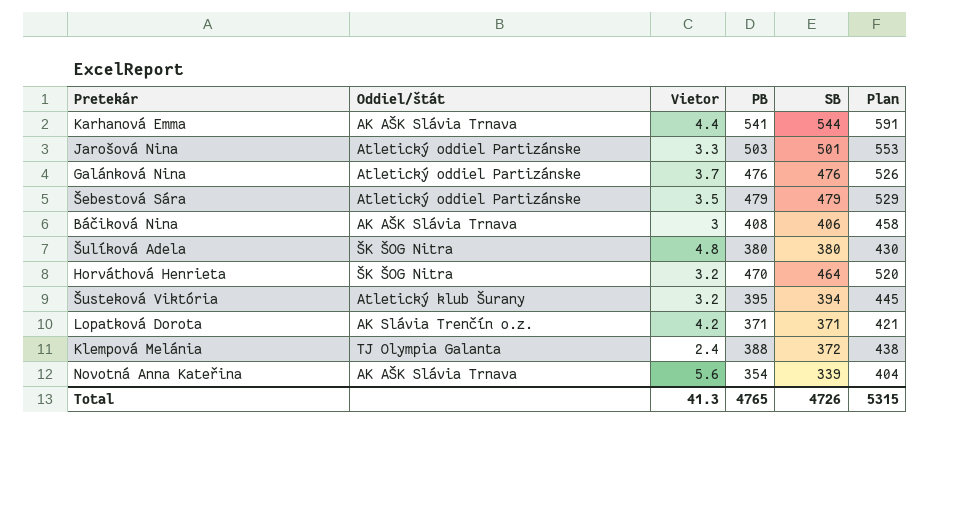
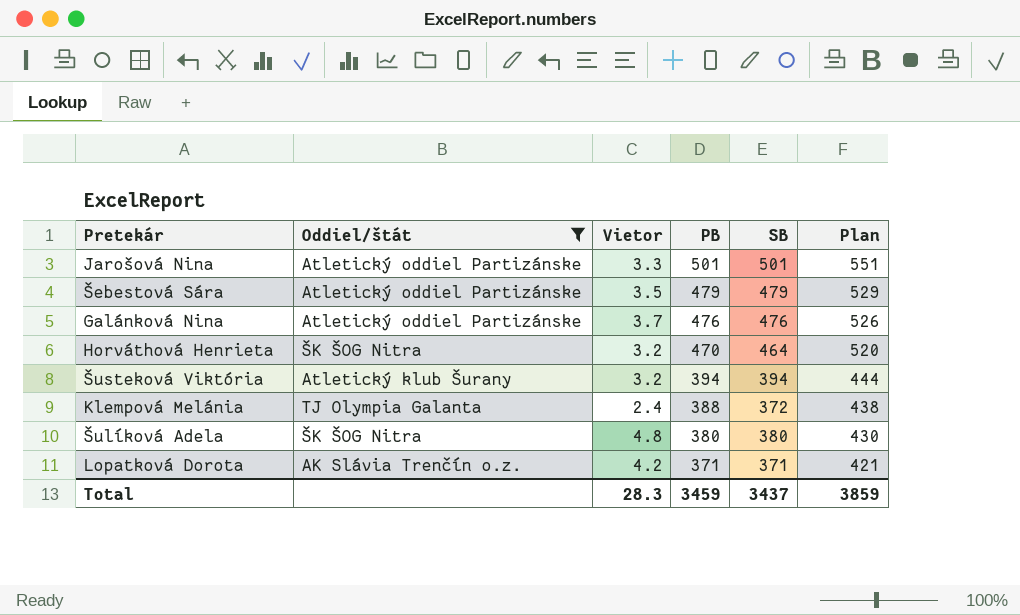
filter: none -> Oddiel/štát != AK AŠK Slávia Trnava
row order: none -> PB descending
Jarošová Nina | PB: 503 -> 501
Jarošová Nina | Plan: 553 -> 551
Šusteková Viktória | PB: 395 -> 394
Šusteková Viktória | Plan: 445 -> 444
Total | Vietor: 41.3 -> 28.3
Total | PB: 4765 -> 3459
Total | SB: 4726 -> 3437
Total | Plan: 5315 -> 3859

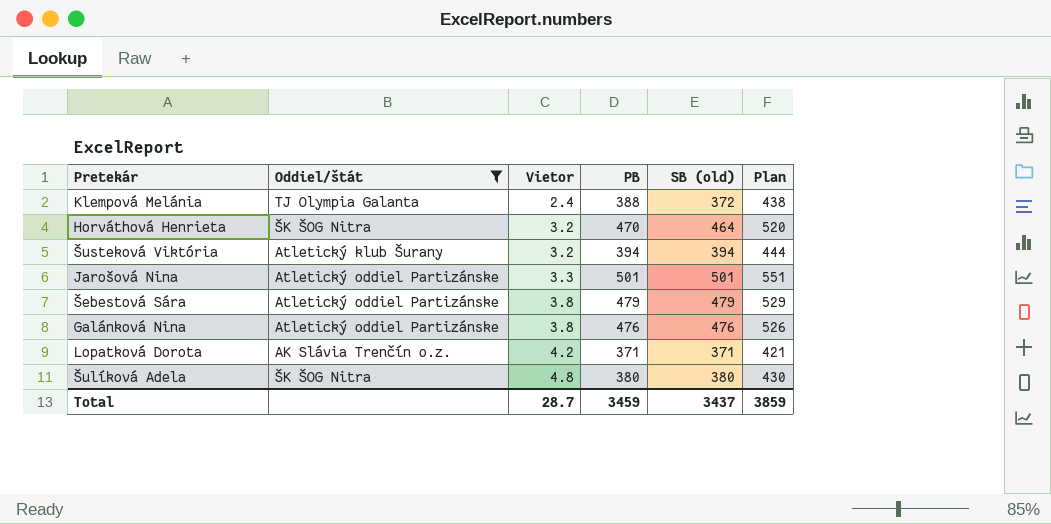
row order: PB descending -> Vietor ascending
column name: SB -> SB (old)
Šebestová Sára | Vietor: 3.5 -> 3.8
Galánková Nina | Vietor: 3.7 -> 3.8
Total | Vietor: 28.3 -> 28.7

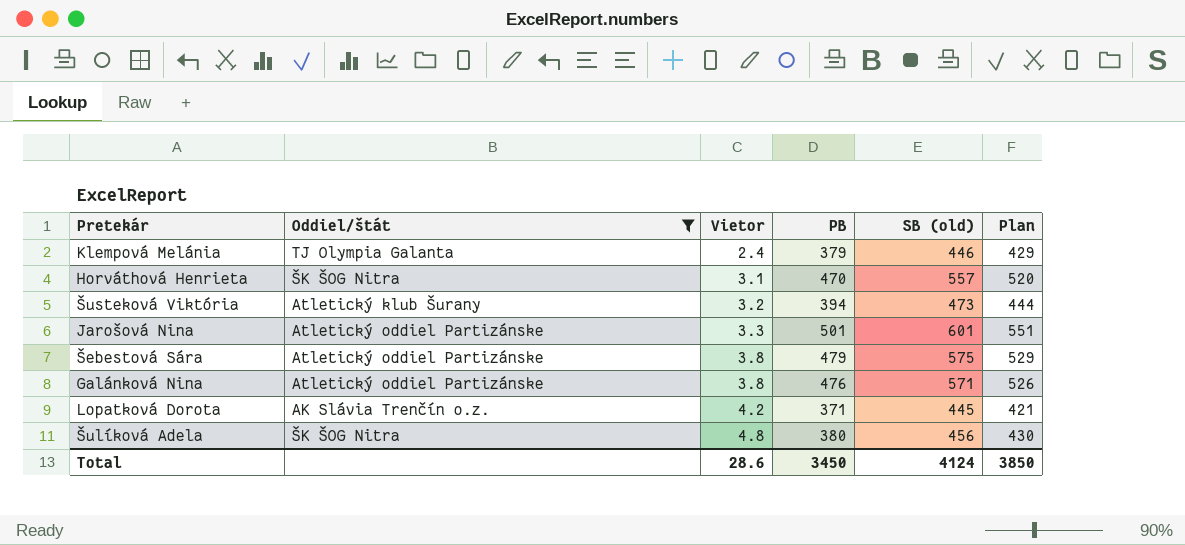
Klempová Melánia | PB: 388 -> 379
Klempová Melánia | SB (old): 372 -> 446
Klempová Melánia | Plan: 438 -> 429
Horváthová Henrieta | Vietor: 3.2 -> 3.1
Horváthová Henrieta | SB (old): 464 -> 557
Šusteková Viktória | SB (old): 394 -> 473
Jarošová Nina | SB (old): 501 -> 601
Šebestová Sára | SB (old): 479 -> 575
Galánková Nina | SB (old): 476 -> 571
Lopatková Dorota | SB (old): 371 -> 445
Šulíková Adela | SB (old): 380 -> 456
Total | Vietor: 28.7 -> 28.6
Total | PB: 3459 -> 3450
Total | SB (old): 3437 -> 4124
Total | Plan: 3859 -> 3850

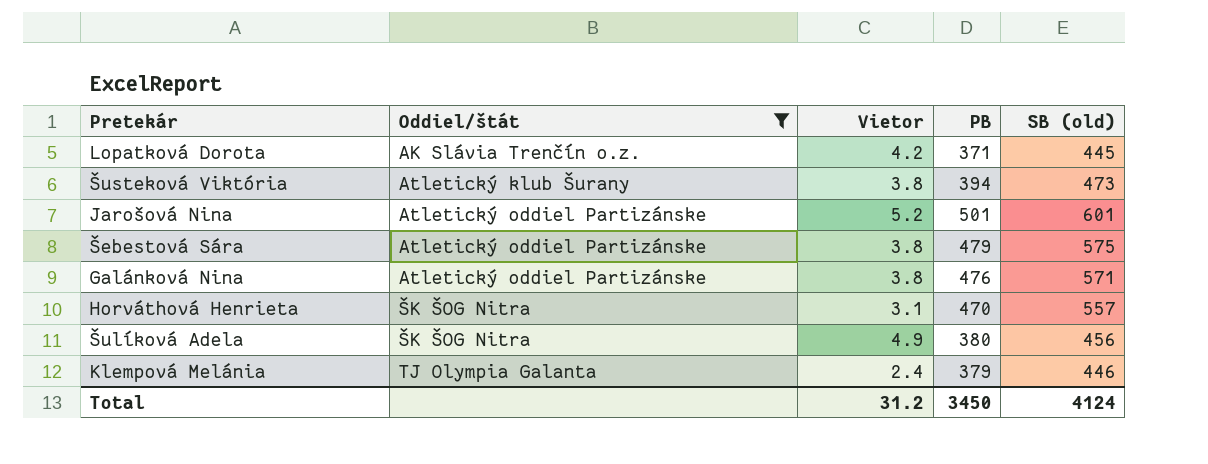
row order: Vietor ascending -> Oddiel/štát ascending
column Plan | formula: [PB] + 50 -> none
Šusteková Viktória | Vietor: 3.2 -> 3.8
Jarošová Nina | Vietor: 3.3 -> 5.2
Šulíková Adela | Vietor: 4.8 -> 4.9
Total | Vietor: 28.6 -> 31.2

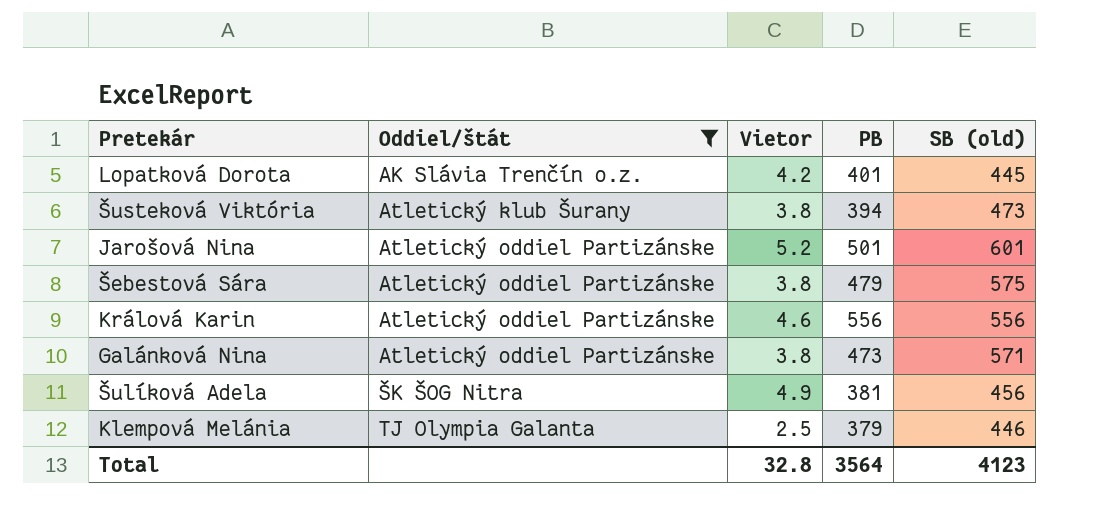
row Horváthová Henrieta: ŠK ŠOG Nitra | 3.1 | 470 | 557 -> none
Lopatková Dorota | PB: 371 -> 401
row Králová Karin: none -> Atletický oddiel Partizánske | 4.6 | 556 | 556
Galánková Nina | PB: 476 -> 473
Šulíková Adela | PB: 380 -> 381
Klempová Melánia | Vietor: 2.4 -> 2.5
Total | Vietor: 31.2 -> 32.8
Total | PB: 3450 -> 3564
Total | SB (old): 4124 -> 4123

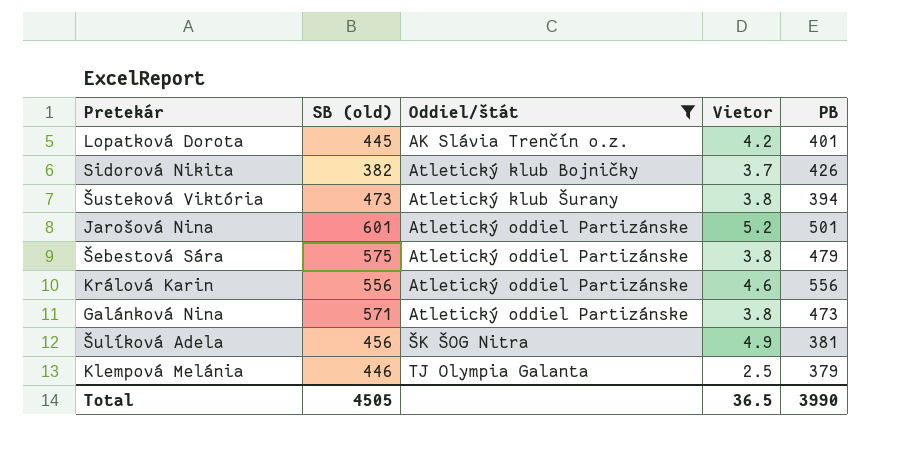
column SB (old) | position: 5 -> 2
row Sidorová Nikita: none -> 382 | Atletický klub Bojničky | 3.7 | 426
Total | SB (old): 4123 -> 4505
Total | Vietor: 32.8 -> 36.5
Total | PB: 3564 -> 3990

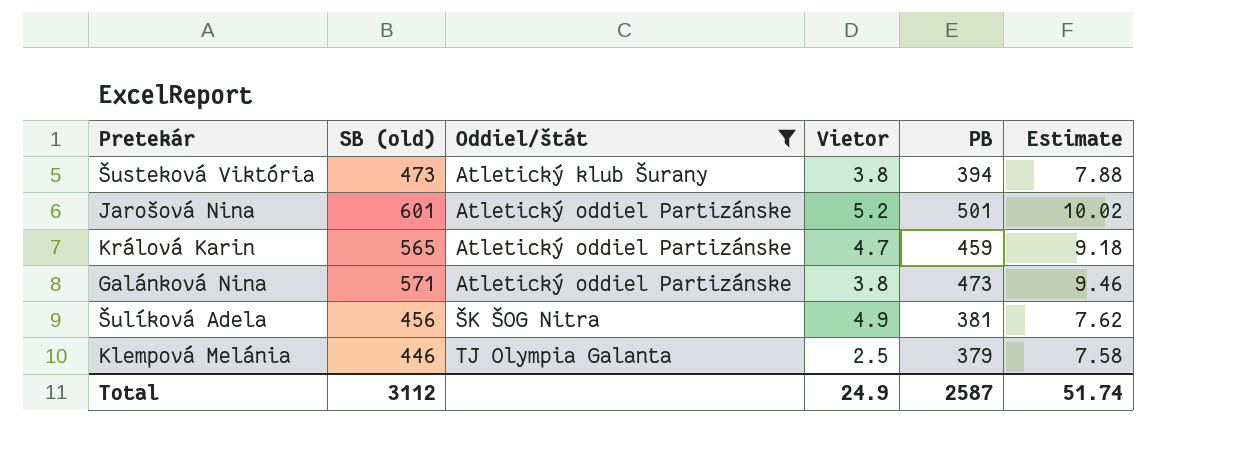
column Estimate | formula: none -> [PB] * 0.02
row Lopatková Dorota: 445 | AK Slávia Trenčín o.z. | 4.2 | 401 -> none
row Sidorová Nikita: 382 | Atletický klub Bojničky | 3.7 | 426 -> none
row Šebestová Sára: 575 | Atletický oddiel Partizánske | 3.8 | 479 -> none
Králová Karin | SB (old): 556 -> 565
Králová Karin | Vietor: 4.6 -> 4.7
Králová Karin | PB: 556 -> 459
Total | SB (old): 4505 -> 3112
Total | Vietor: 36.5 -> 24.9
Total | PB: 3990 -> 2587

